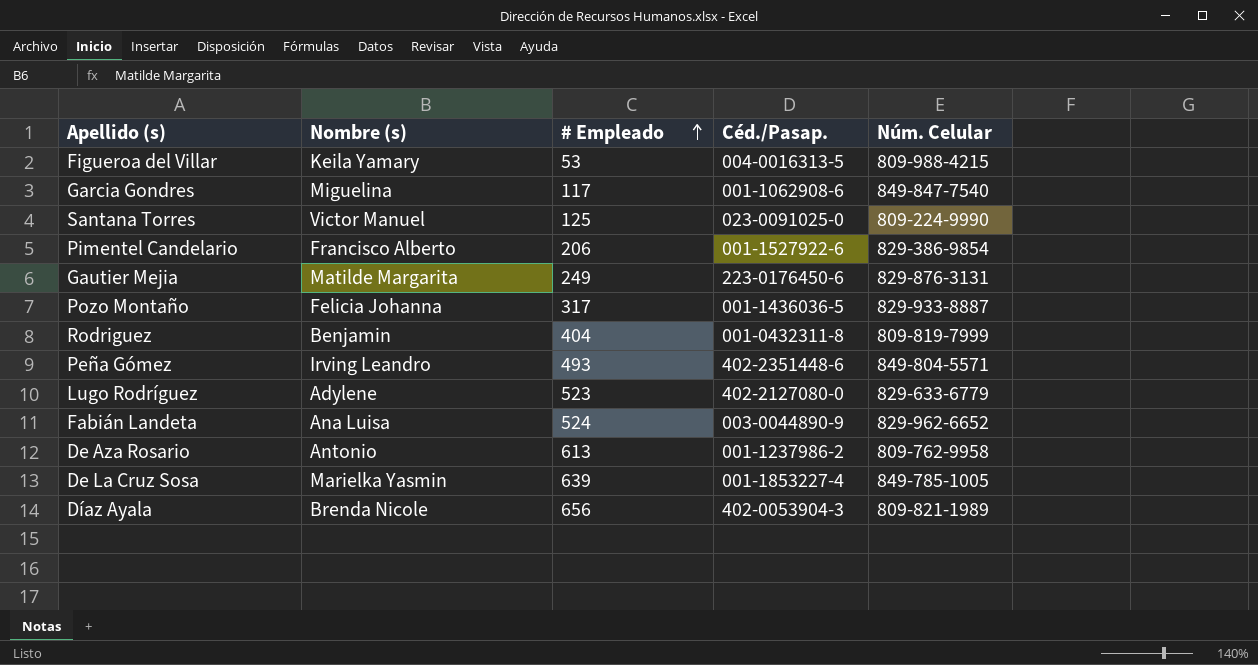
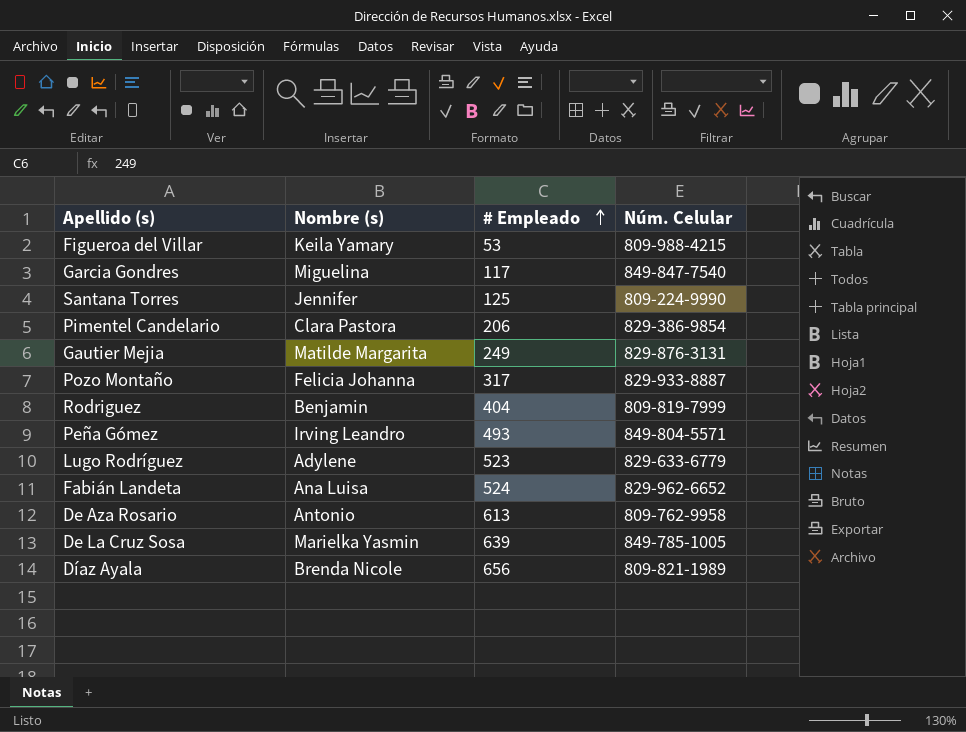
column Céd./Pasap. | position: 4 -> none
Santana Torres | Nombre (s): Victor Manuel -> Jennifer
Pimentel Candelario | Nombre (s): Francisco Alberto -> Clara Pastora

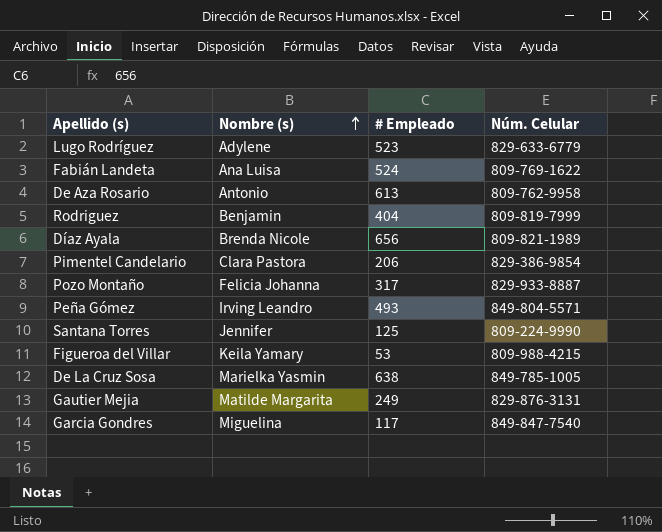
row order: # Empleado ascending -> Nombre (s) ascending
Fabián Landeta | Núm. Celular: 829-962-6652 -> 809-769-1622
De La Cruz Sosa | # Empleado: 639 -> 638

